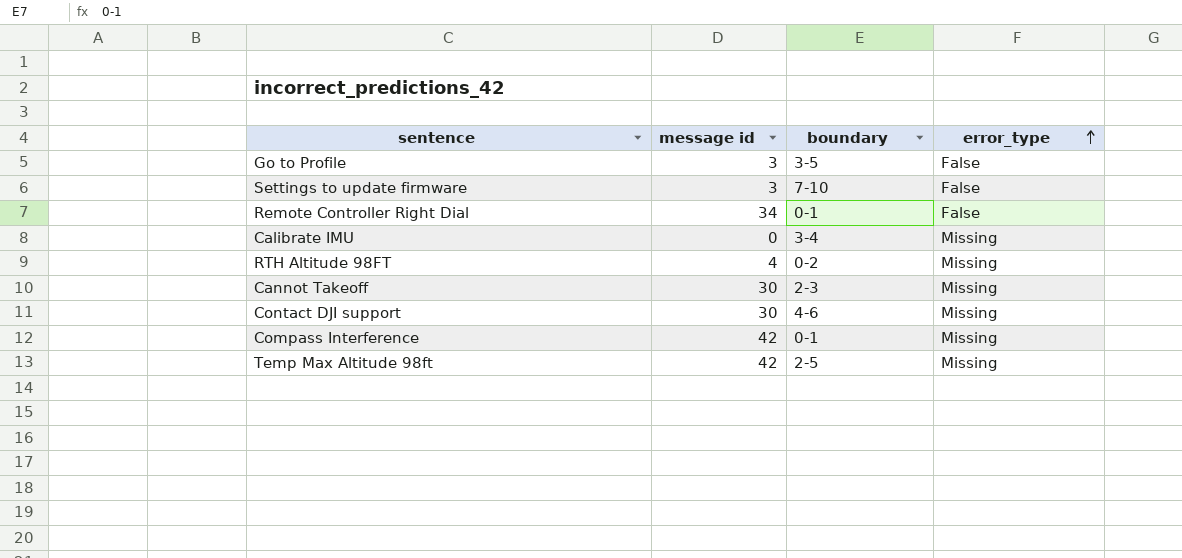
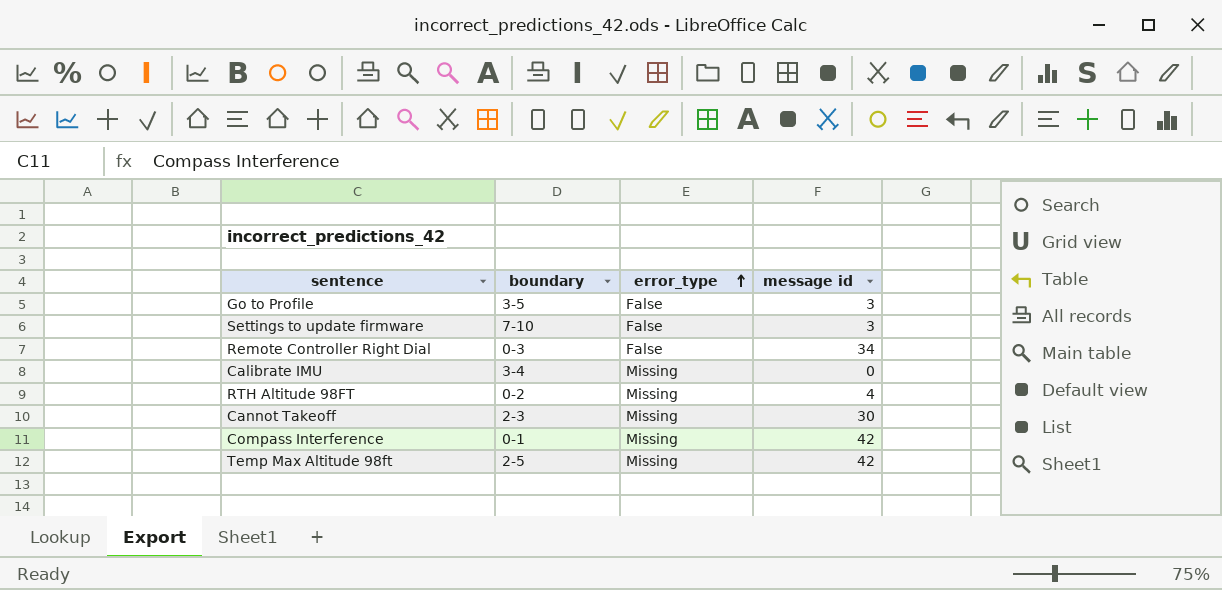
column message id | position: 2 -> 4
row Contact DJI support: 30 | 4-6 | Missing -> none
Remote Controller Right Dial | boundary: 0-1 -> 0-3

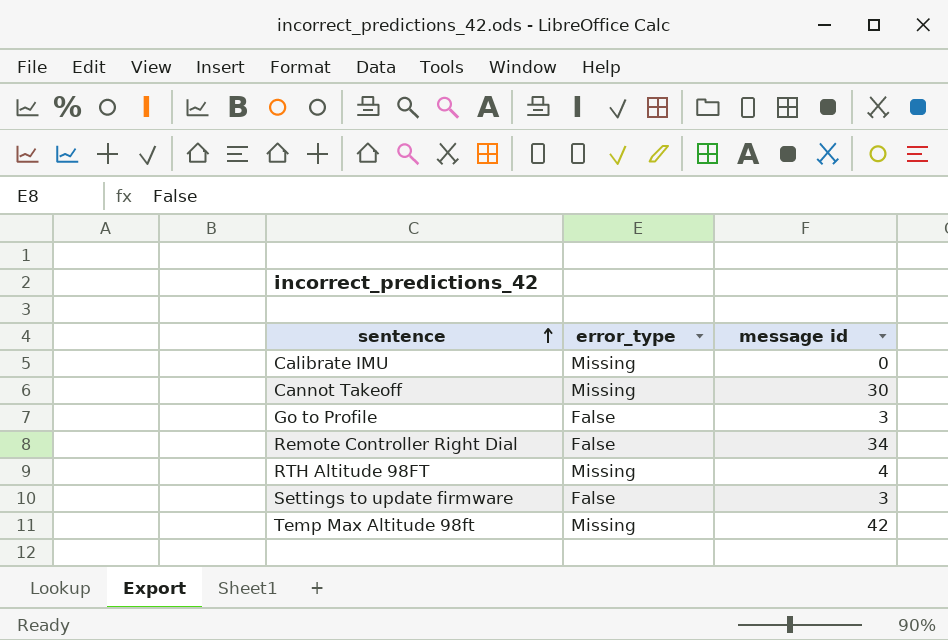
row order: error_type ascending -> sentence ascending
column boundary | position: 2 -> none
row Compass Interference: 0-1 | Missing | 42 -> none

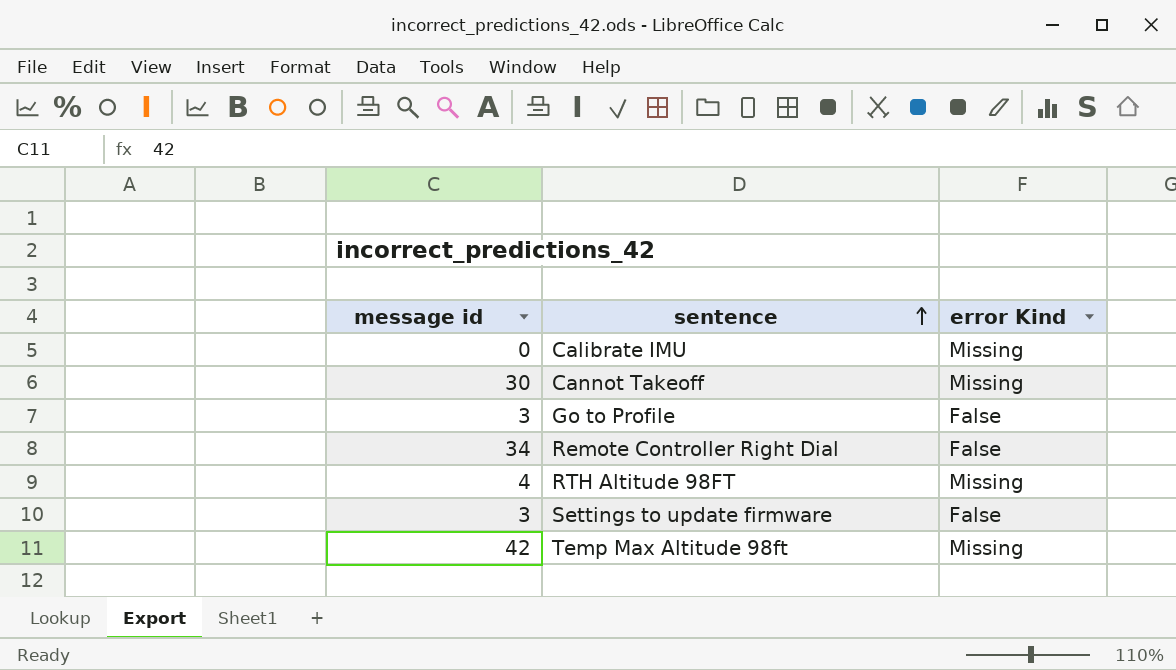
column message id | position: 3 -> 1
column name: error_type -> error Kind

